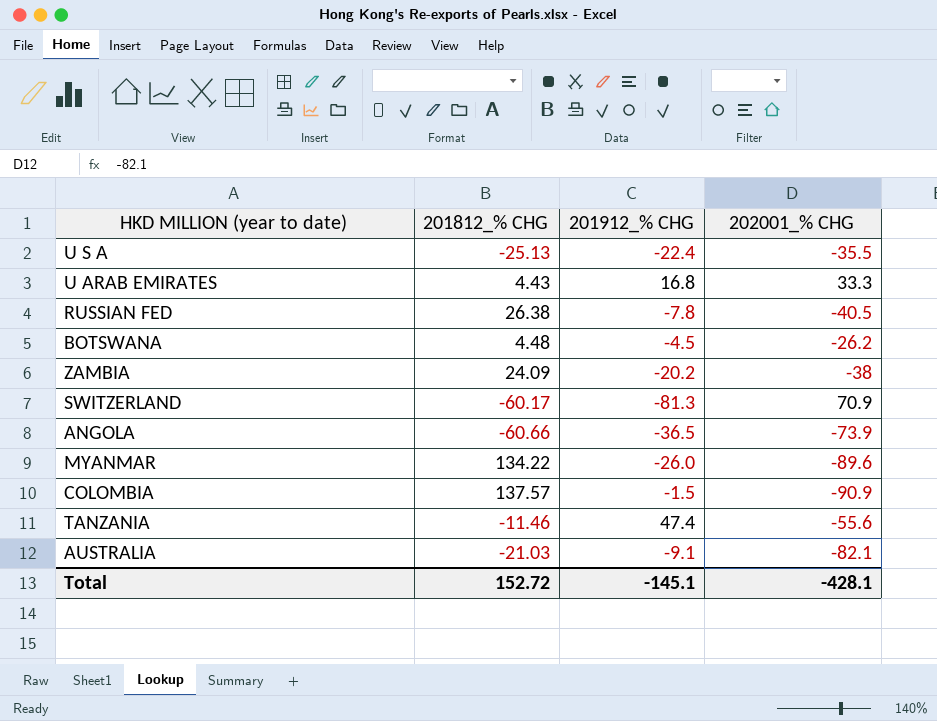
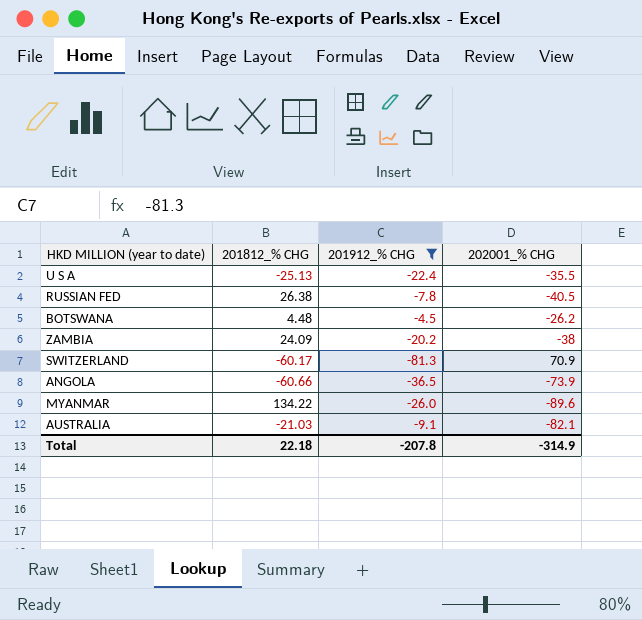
filter: none -> 201912_% CHG <= -4.5
Total | 201812_% CHG: 152.72 -> 22.18
Total | 201912_% CHG: -145.1 -> -207.8
Total | 202001_% CHG: -428.1 -> -314.9

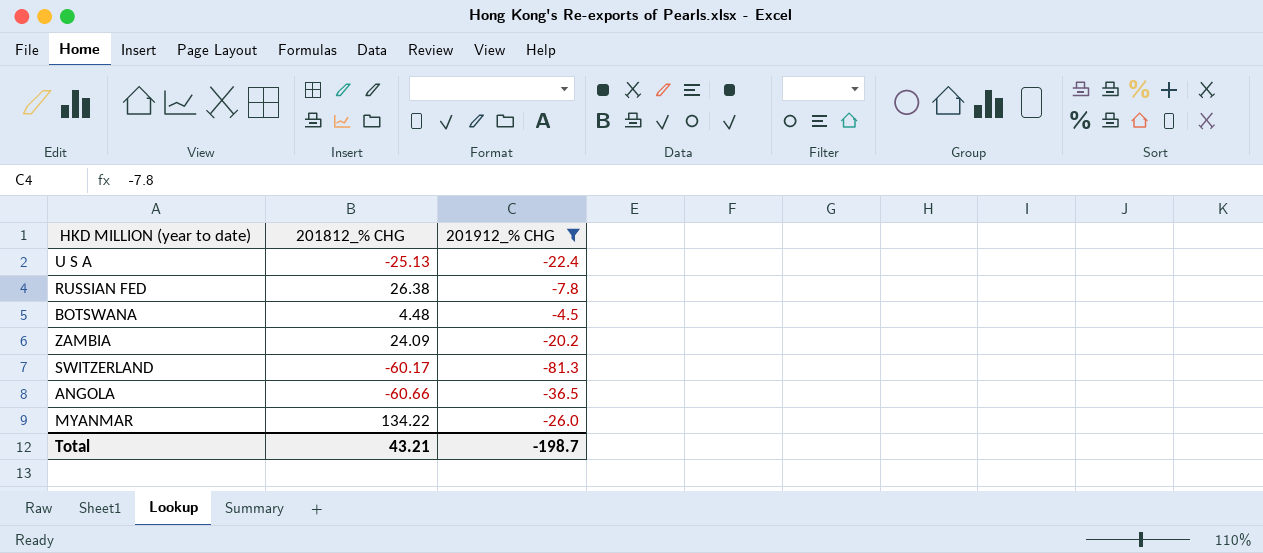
column 202001_% CHG | position: 4 -> none
row AUSTRALIA: -21.03 | -9.1 | -82.1 -> none
Total | 201812_% CHG: 22.18 -> 43.21
Total | 201912_% CHG: -207.8 -> -198.7

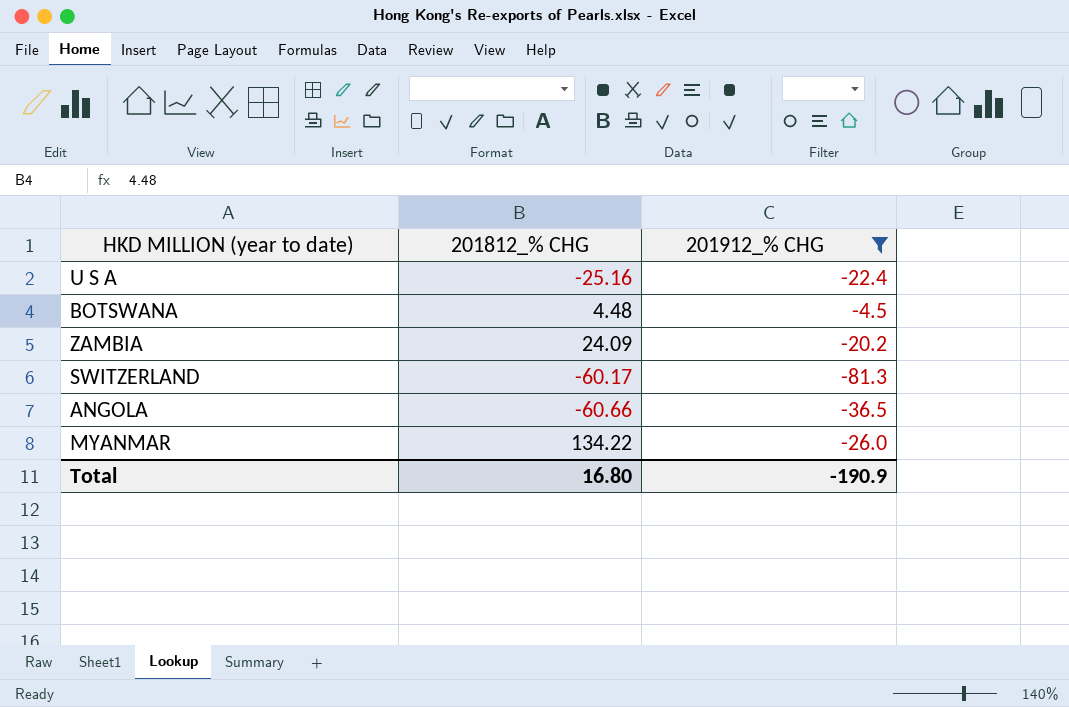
row RUSSIAN FED: 26.38 | -7.8 -> none
U S A | 201812_% CHG: -25.13 -> -25.16
Total | 201812_% CHG: 43.21 -> 16.80
Total | 201912_% CHG: -198.7 -> -190.9

